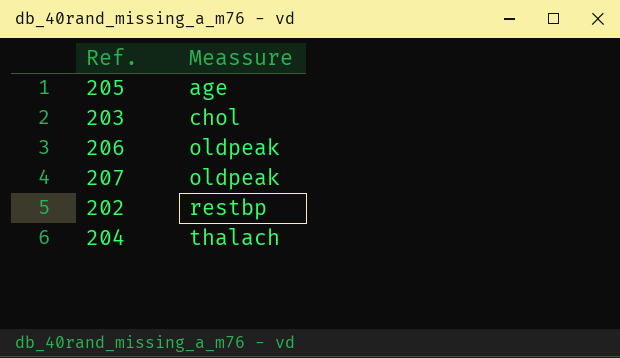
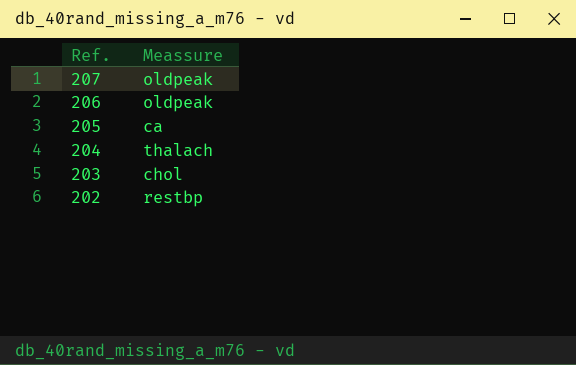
row order: Meassure ascending -> Ref. descending
205 | Meassure: age -> ca

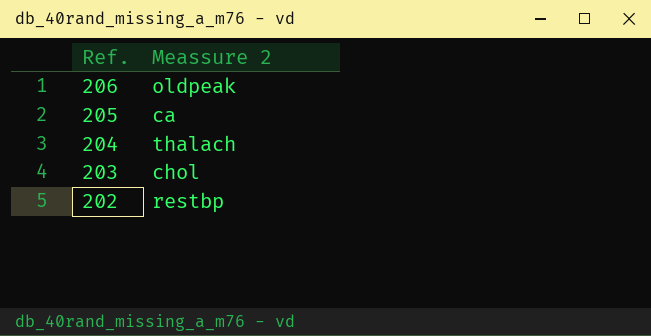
column name: Meassure -> Meassure 2
row 207: oldpeak -> none

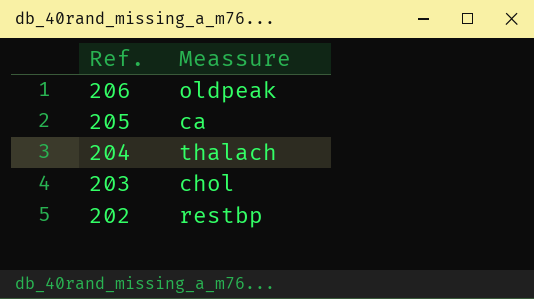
column name: Meassure 2 -> Meassure

